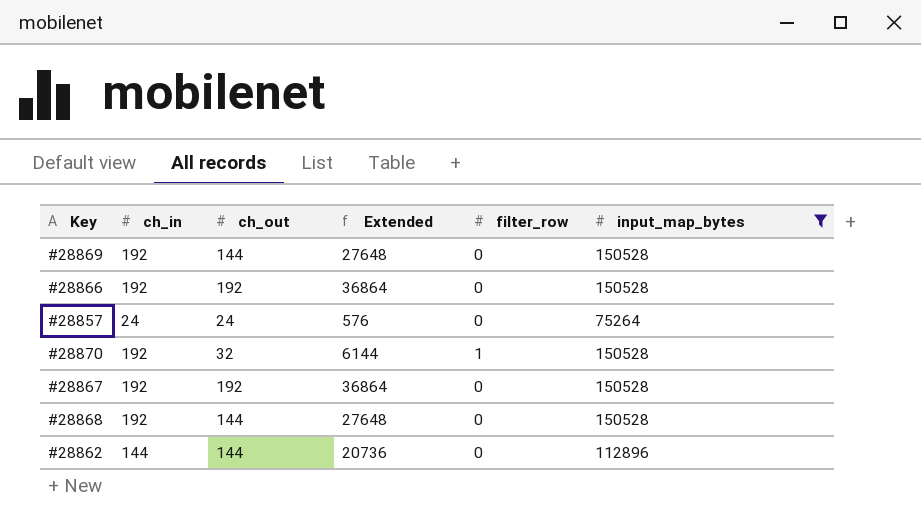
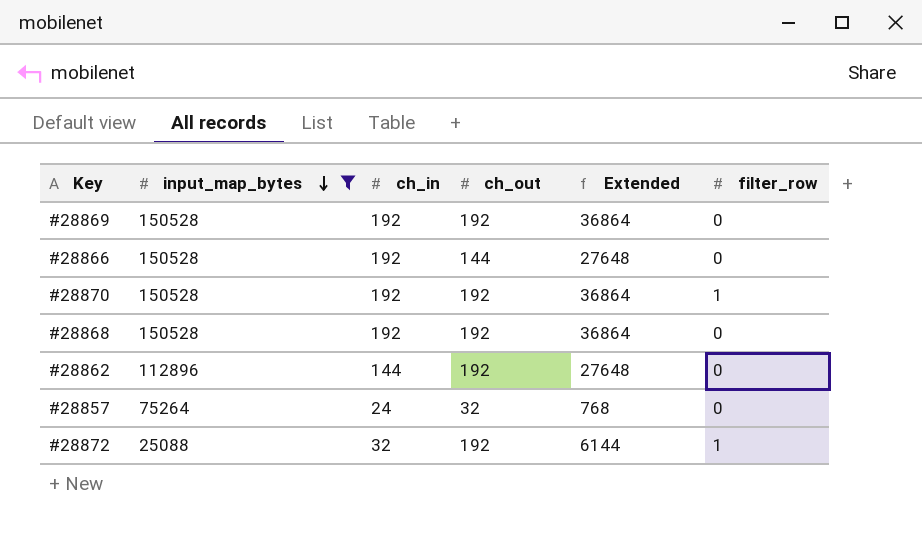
row order: none -> input_map_bytes descending
column input_map_bytes | position: 6 -> 2
row #28867: 192 | 192 | 36864 | 0 | 150528 -> none
#28869 | ch_out: 144 -> 192
#28869 | Extended: 27648 -> 36864
#28866 | ch_out: 192 -> 144
#28866 | Extended: 36864 -> 27648
#28870 | ch_out: 32 -> 192
#28870 | Extended: 6144 -> 36864
#28868 | ch_out: 144 -> 192
#28868 | Extended: 27648 -> 36864
#28862 | ch_out: 144 -> 192
#28862 | Extended: 20736 -> 27648
#28857 | ch_out: 24 -> 32
#28857 | Extended: 576 -> 768
row #28872: none -> 25088 | 32 | 192 | 6144 | 1

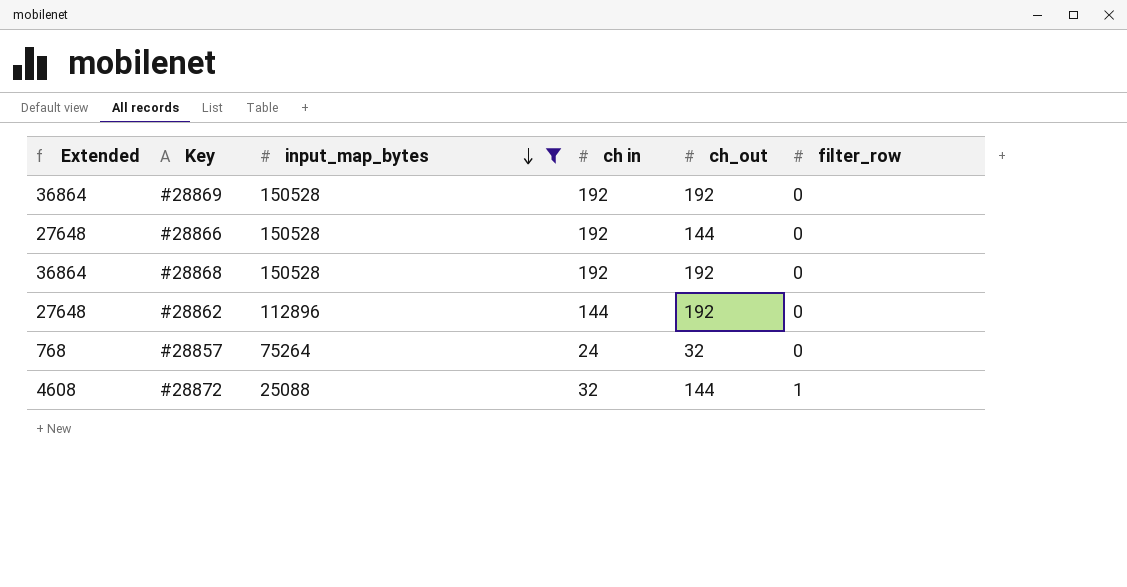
column Extended | position: 5 -> 1
column name: ch_in -> ch in
row #28870: 150528 | 192 | 192 | 36864 | 1 -> none
#28872 | Extended: 6144 -> 4608
#28872 | ch_out: 192 -> 144

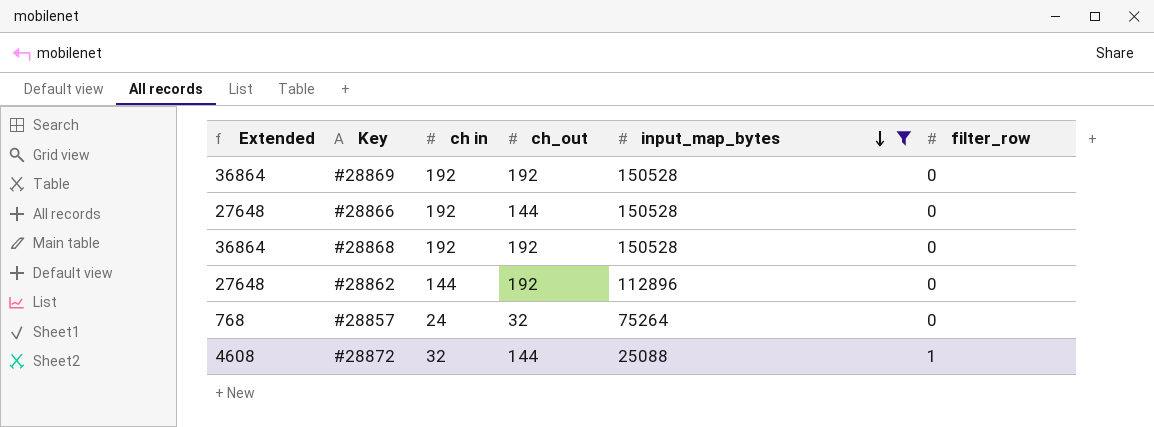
column input_map_bytes | position: 3 -> 5

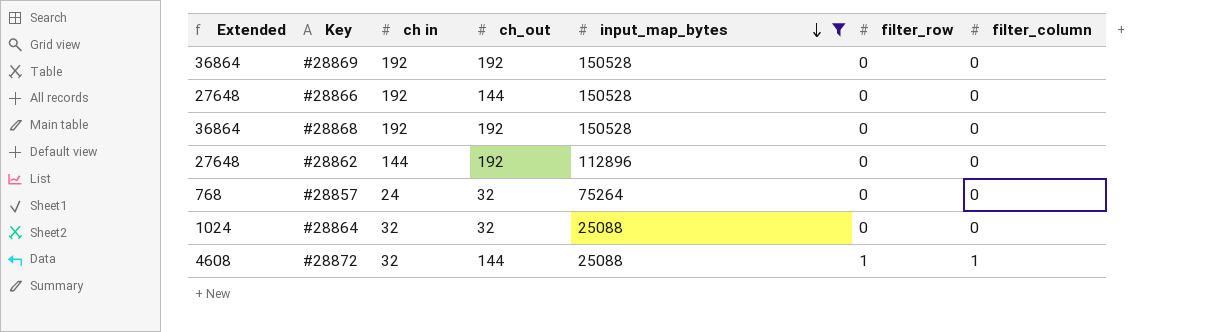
column filter_column | position: none -> 7
row #28864: none -> 1024 | 32 | 32 | 25088 | 0 | 0

